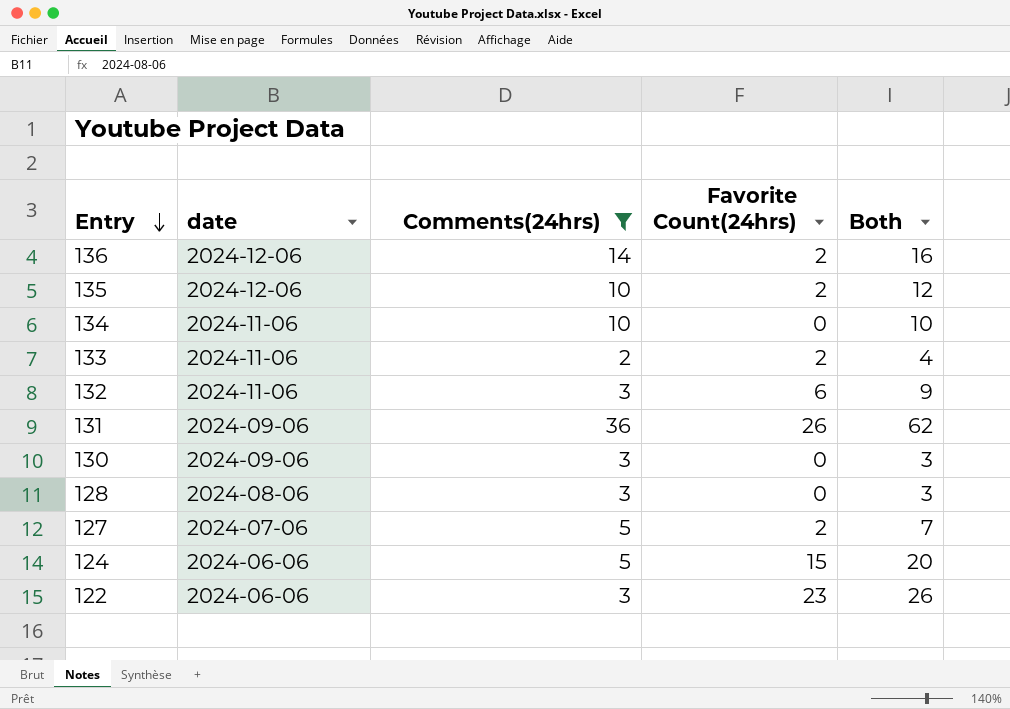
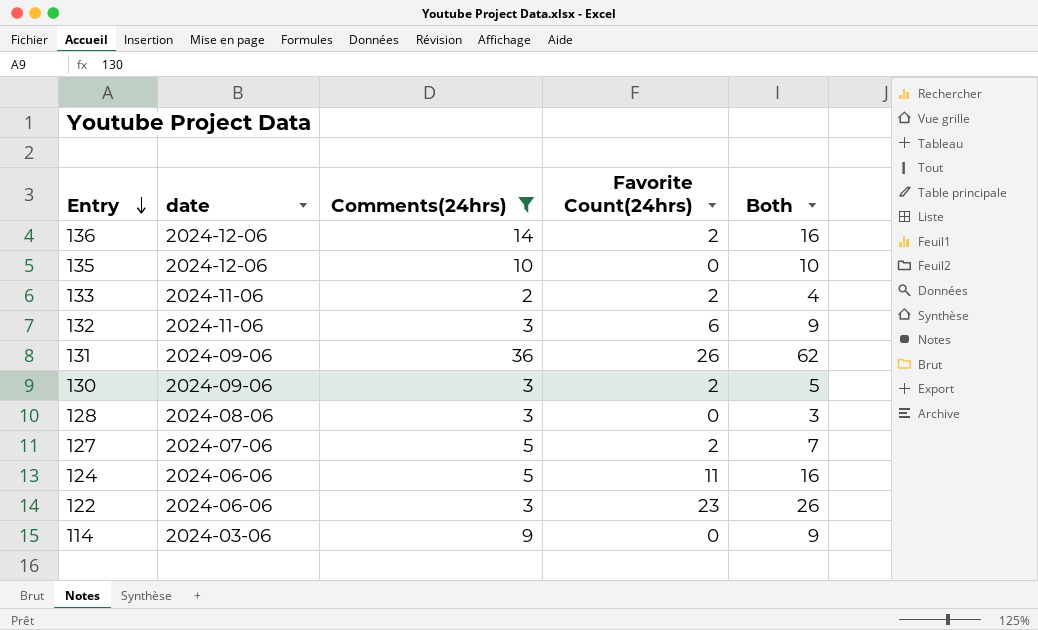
row 134: 2024-11-06 | 10 | 0 | 10 -> none
135 | Favorite Count(24hrs): 2 -> 0
135 | Both: 12 -> 10
130 | Favorite Count(24hrs): 0 -> 2
130 | Both: 3 -> 5
124 | Favorite Count(24hrs): 15 -> 11
124 | Both: 20 -> 16
row 114: none -> 2024-03-06 | 9 | 0 | 9

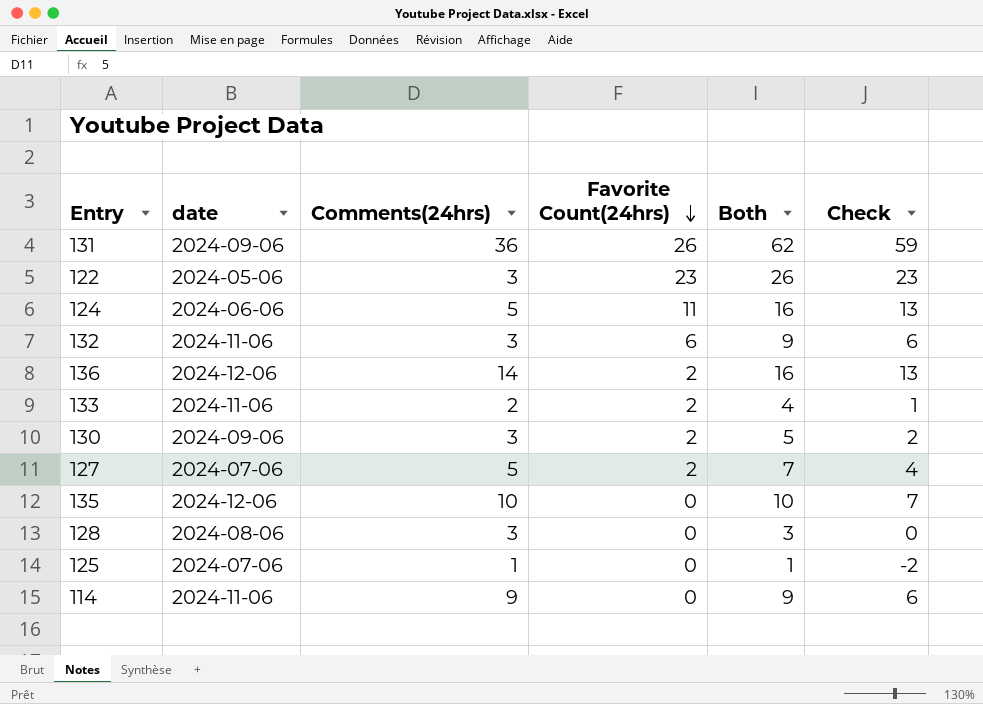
filter: Comments(24hrs) != 1 -> none
row order: Entry descending -> Favorite Count(24hrs) descending
column Check | formula: none -> [Both] - 3
122 | date: 2024-06-06 -> 2024-05-06
114 | date: 2024-03-06 -> 2024-11-06

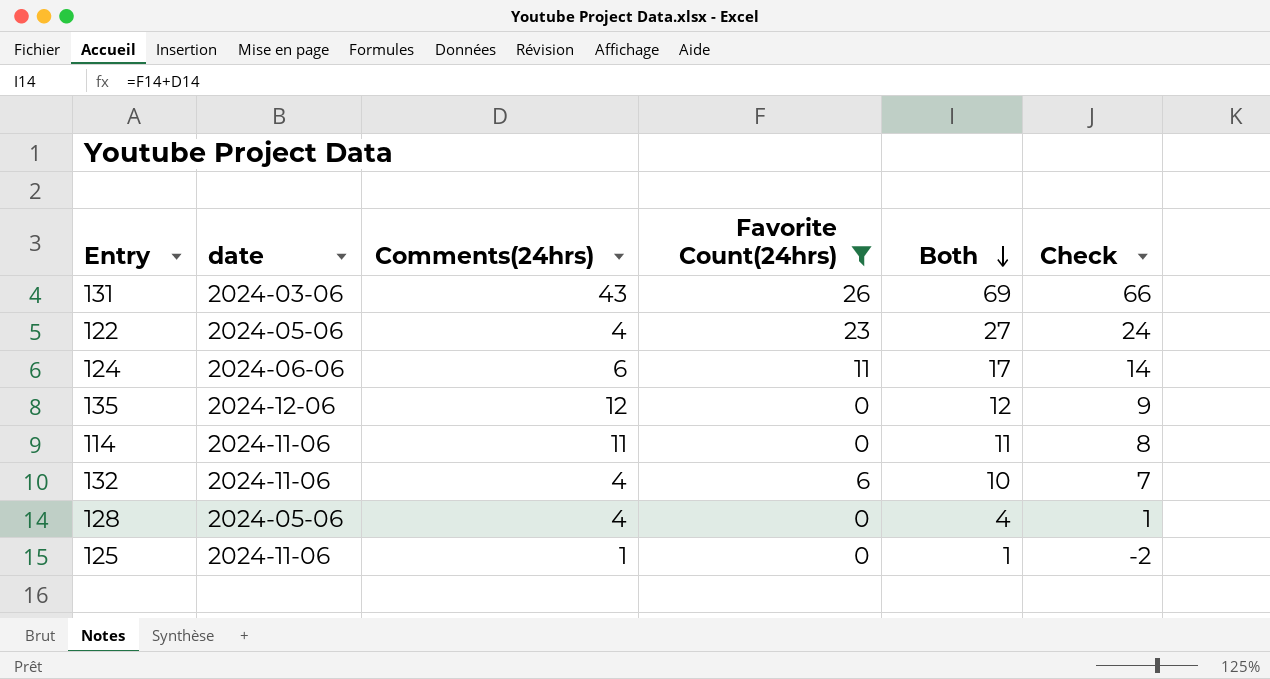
filter: none -> Favorite Count(24hrs) != 2
row order: Favorite Count(24hrs) descending -> Both descending
131 | date: 2024-09-06 -> 2024-03-06
131 | Comments(24hrs): 36 -> 43
131 | Both: 62 -> 69
131 | Check: 59 -> 66
122 | Comments(24hrs): 3 -> 4
122 | Both: 26 -> 27
122 | Check: 23 -> 24
124 | Comments(24hrs): 5 -> 6
124 | Both: 16 -> 17
124 | Check: 13 -> 14
135 | Comments(24hrs): 10 -> 12
135 | Both: 10 -> 12
135 | Check: 7 -> 9
114 | Comments(24hrs): 9 -> 11
114 | Both: 9 -> 11
114 | Check: 6 -> 8
132 | Comments(24hrs): 3 -> 4
132 | Both: 9 -> 10
132 | Check: 6 -> 7
128 | date: 2024-08-06 -> 2024-05-06
128 | Comments(24hrs): 3 -> 4
128 | Both: 3 -> 4
128 | Check: 0 -> 1
125 | date: 2024-07-06 -> 2024-11-06

